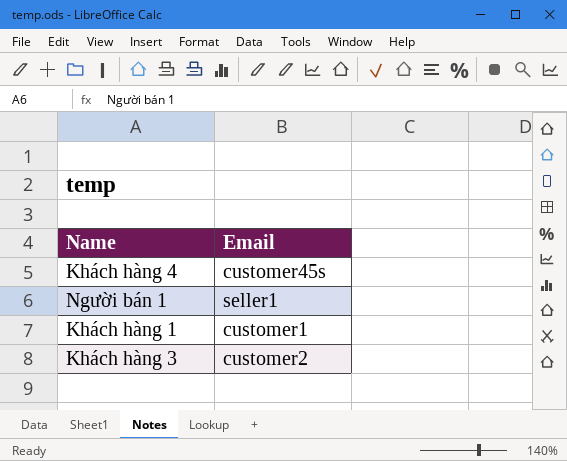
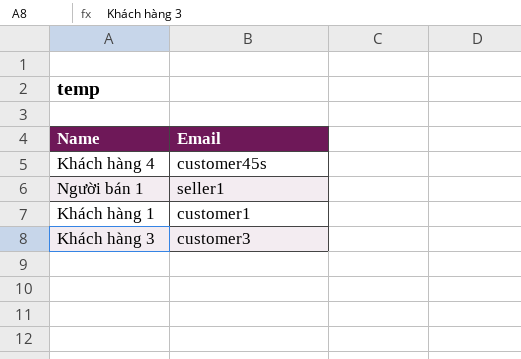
Khách hàng 3 | Email: customer2 -> customer3

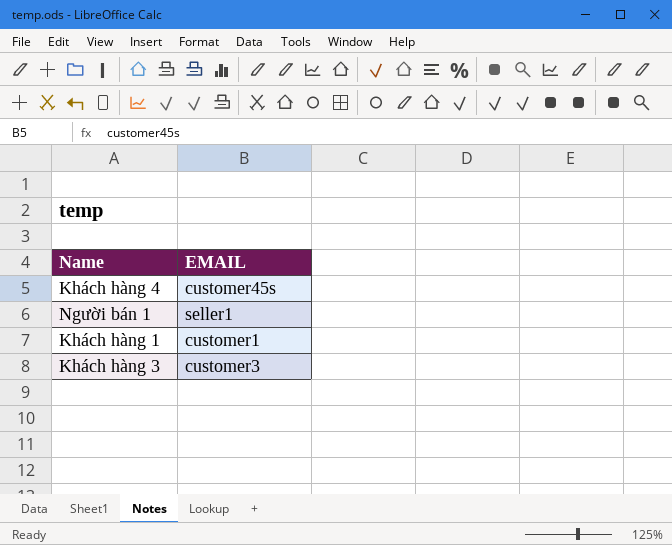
column name: Email -> EMAIL

